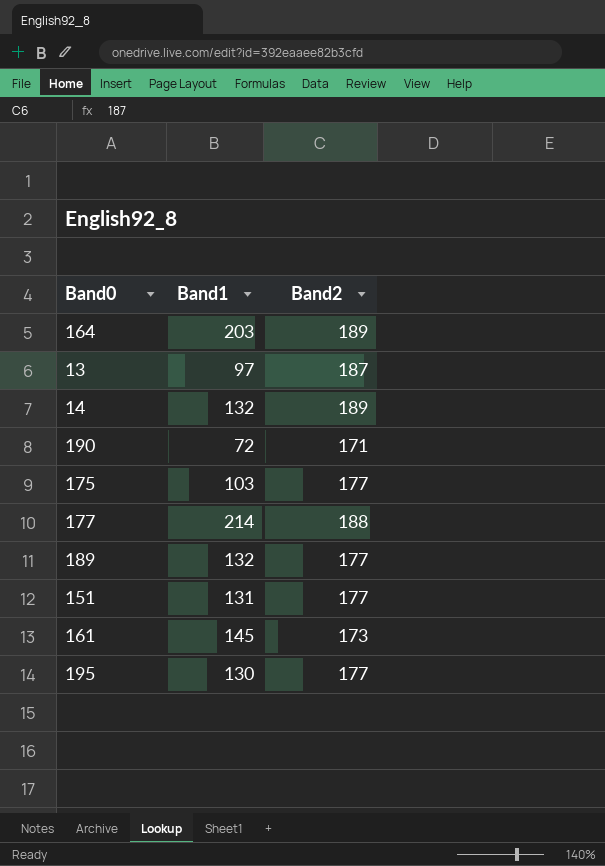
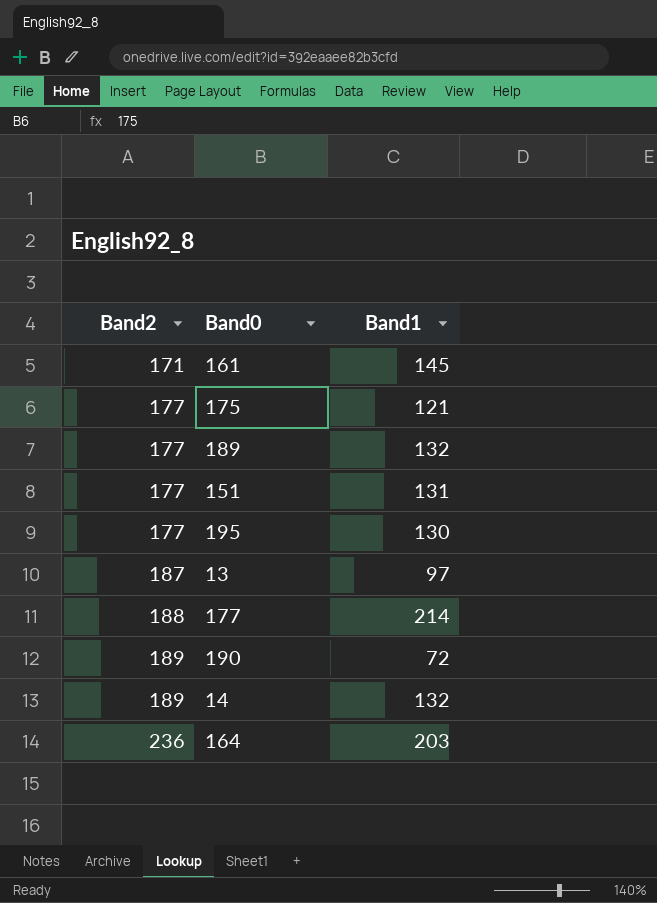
row order: none -> Band2 ascending
column Band2 | position: 3 -> 1
161 | Band2: 173 -> 171
175 | Band1: 103 -> 121
190 | Band2: 171 -> 189
164 | Band2: 189 -> 236

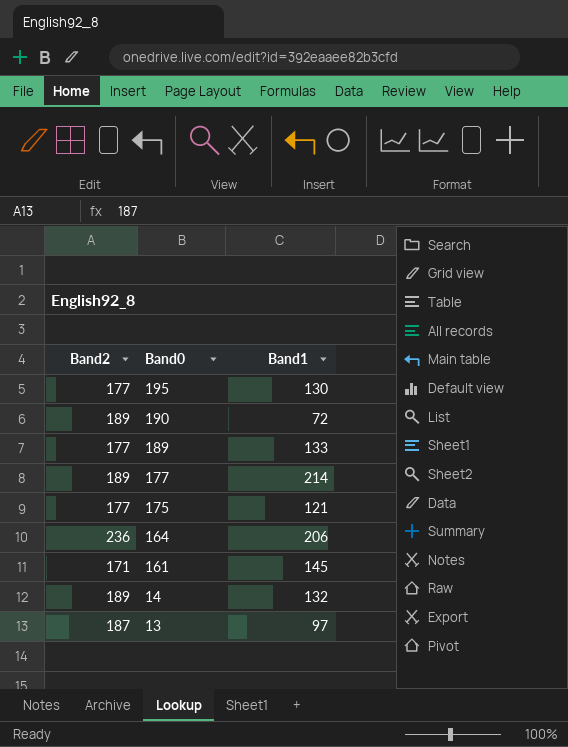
row order: Band2 ascending -> Band0 descending
row 151: 177 | 131 -> none
189 | Band1: 132 -> 133
177 | Band2: 188 -> 189
164 | Band1: 203 -> 206

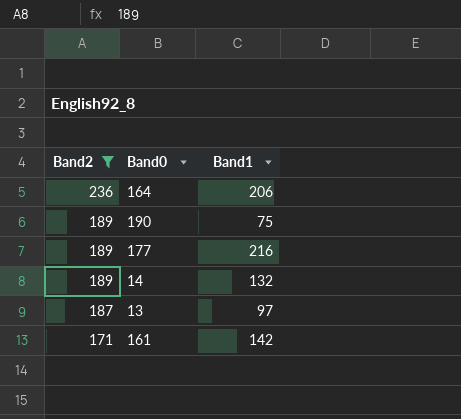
filter: none -> Band2 != 177
row order: Band0 descending -> Band2 descending
190 | Band1: 72 -> 75
177 | Band1: 214 -> 216
161 | Band1: 145 -> 142

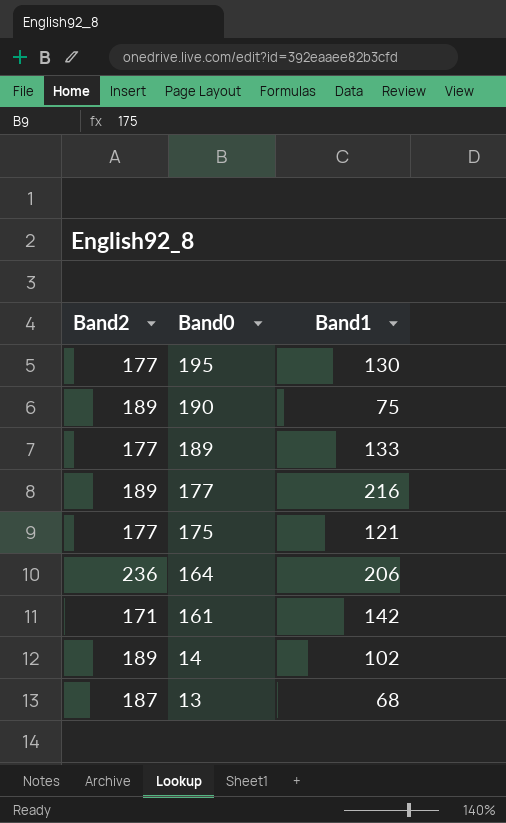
filter: Band2 != 177 -> none
row order: Band2 descending -> Band0 descending
14 | Band1: 132 -> 102
13 | Band1: 97 -> 68

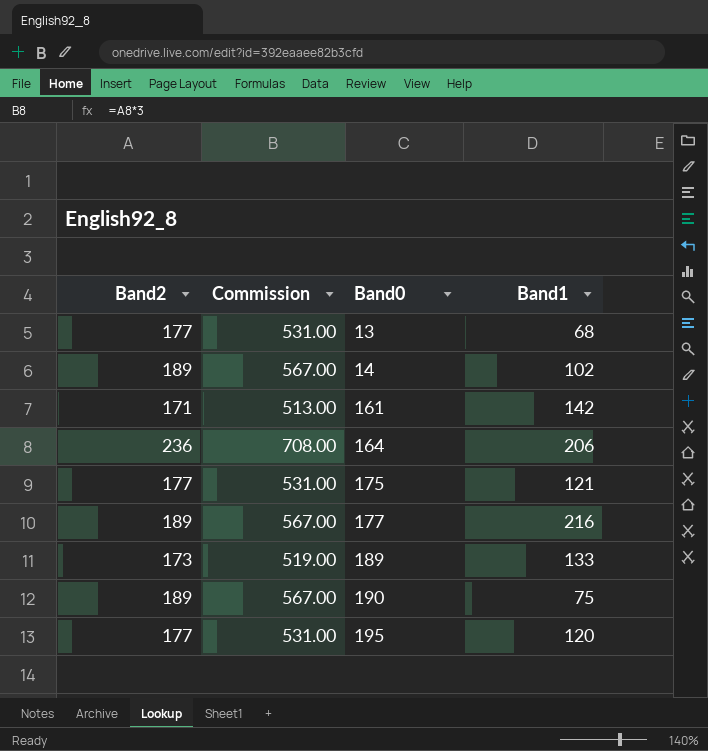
row order: Band0 descending -> Band0 ascending
column Commission | formula: none -> [Band2] * 3
13 | Band2: 187 -> 177
189 | Band2: 177 -> 173
195 | Band1: 130 -> 120

